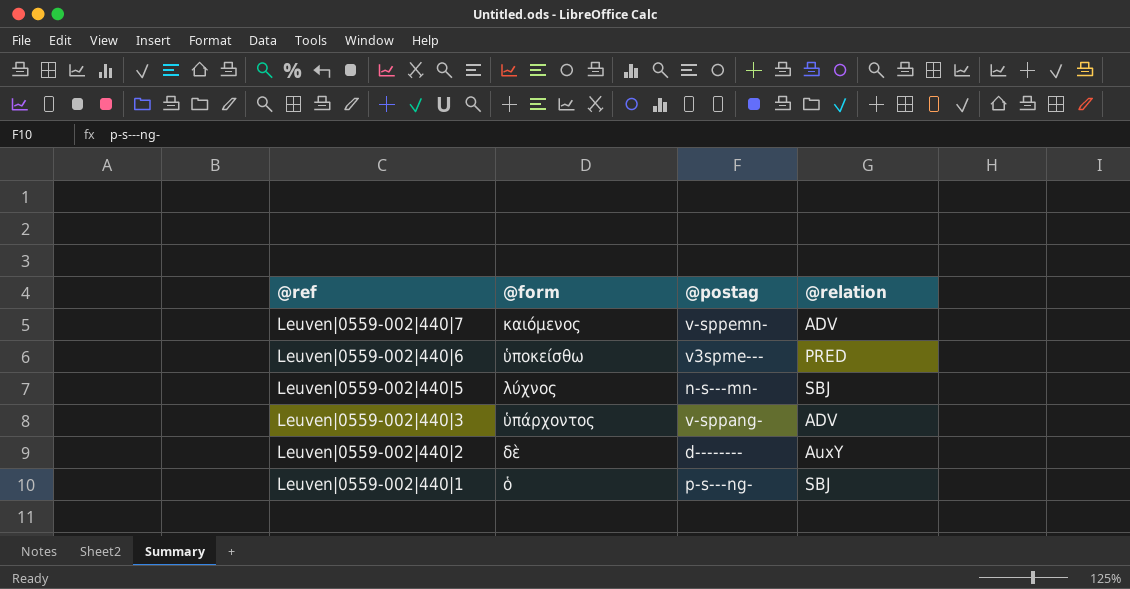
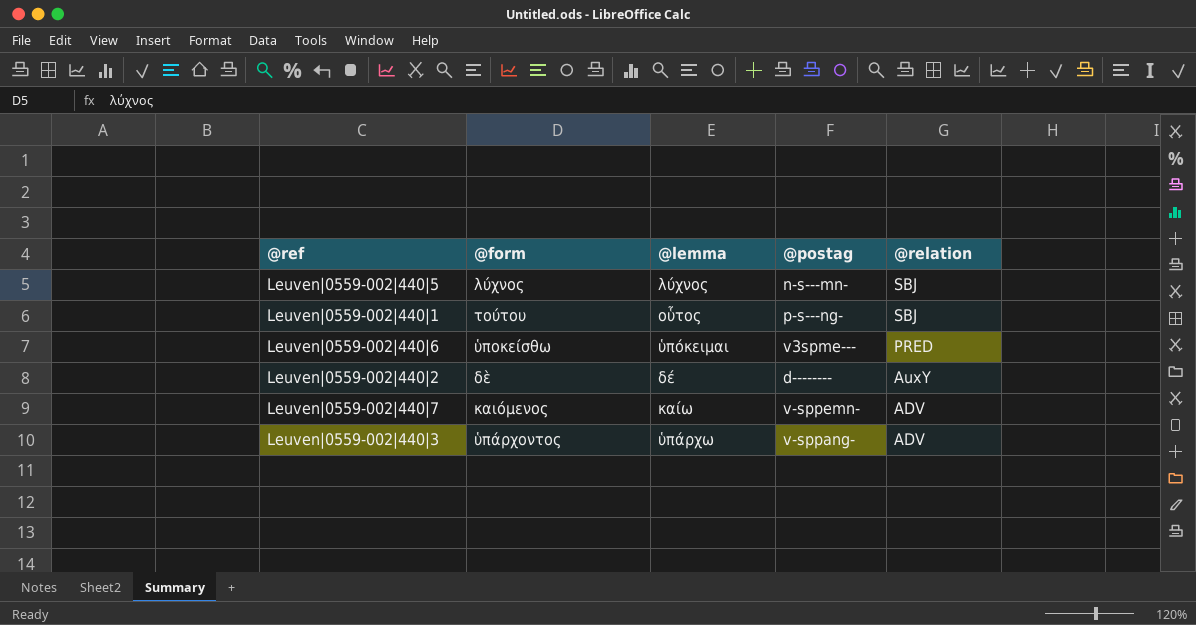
row order: @ref descending -> @relation descending
column @lemma | position: none -> 3
Leuven|0559-002|440|1 | @form: ὁ -> τούτου

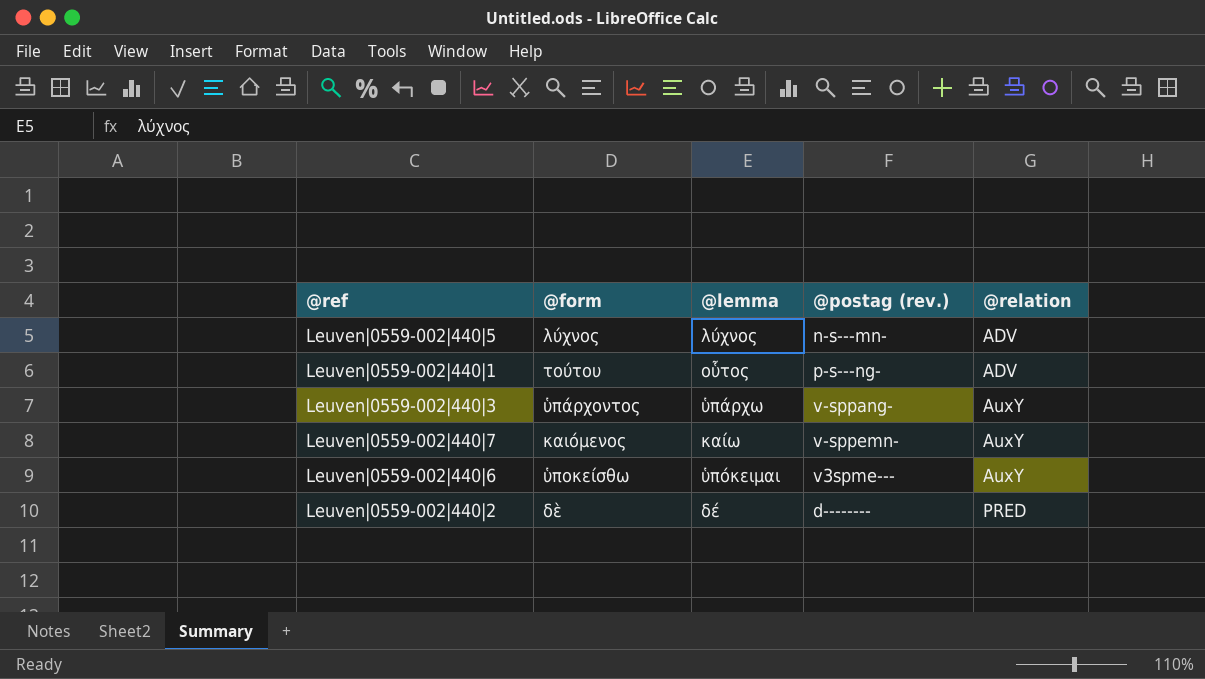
row order: @relation descending -> @relation ascending
column name: @postag -> @postag (rev.)
Leuven|0559-002|440|5 | @relation: SBJ -> ADV
Leuven|0559-002|440|1 | @relation: SBJ -> ADV
Leuven|0559-002|440|3 | @relation: ADV -> AuxY
Leuven|0559-002|440|7 | @relation: ADV -> AuxY
Leuven|0559-002|440|6 | @relation: PRED -> AuxY
Leuven|0559-002|440|2 | @relation: AuxY -> PRED

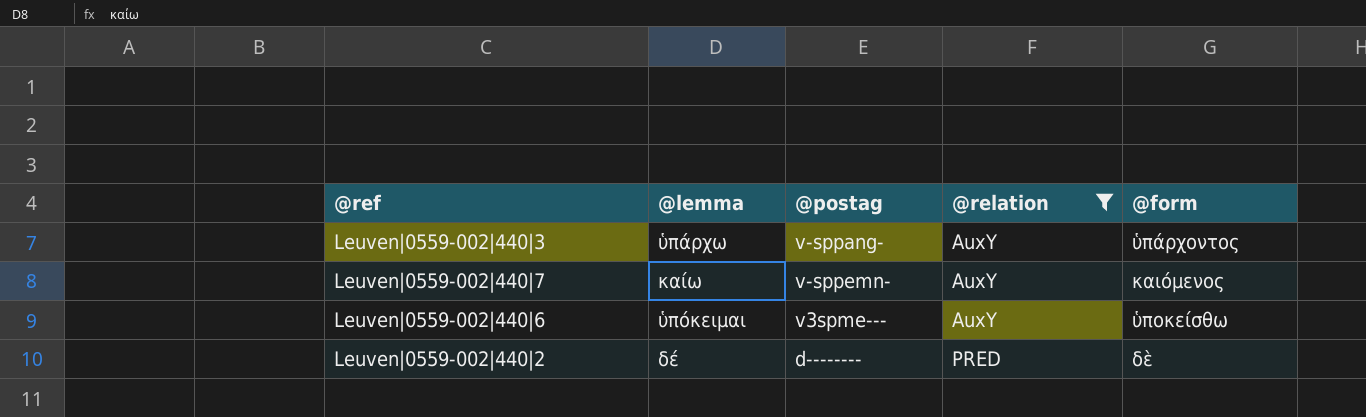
filter: none -> @relation != ADV
column name: @postag (rev.) -> @postag
column @form | position: 2 -> 5

